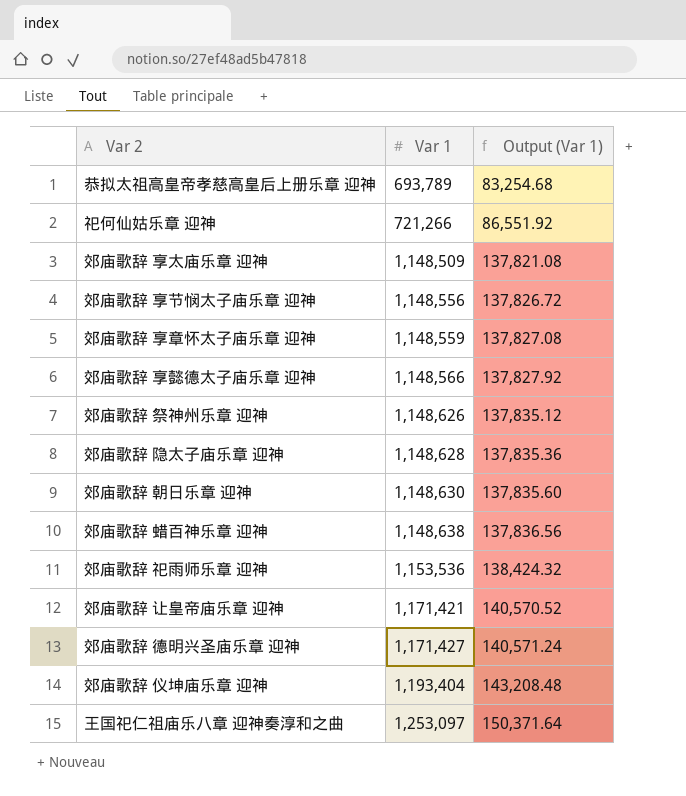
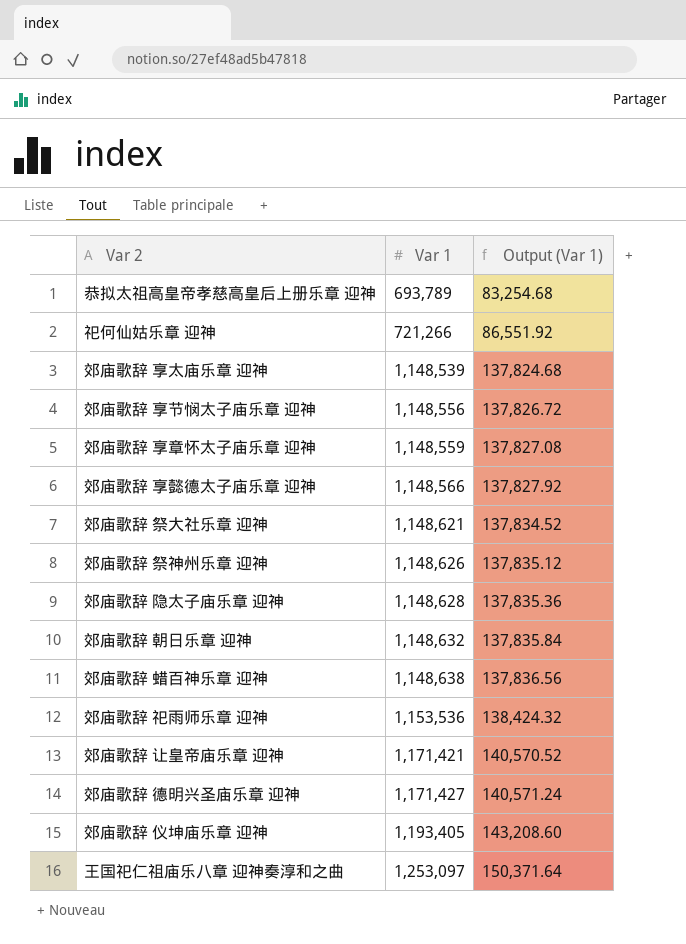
郊庙歌辞 享太庙乐章 迎神 | Var 1: 1,148,509 -> 1,148,539
郊庙歌辞 享太庙乐章 迎神 | Output (Var 1): 137,821.08 -> 137,824.68
row 郊庙歌辞 祭大社乐章 迎神: none -> 1,148,621 | 137,834.52
郊庙歌辞 朝日乐章 迎神 | Var 1: 1,148,630 -> 1,148,632
郊庙歌辞 朝日乐章 迎神 | Output (Var 1): 137,835.60 -> 137,835.84
郊庙歌辞 仪坤庙乐章 迎神 | Var 1: 1,193,404 -> 1,193,405
郊庙歌辞 仪坤庙乐章 迎神 | Output (Var 1): 143,208.48 -> 143,208.60

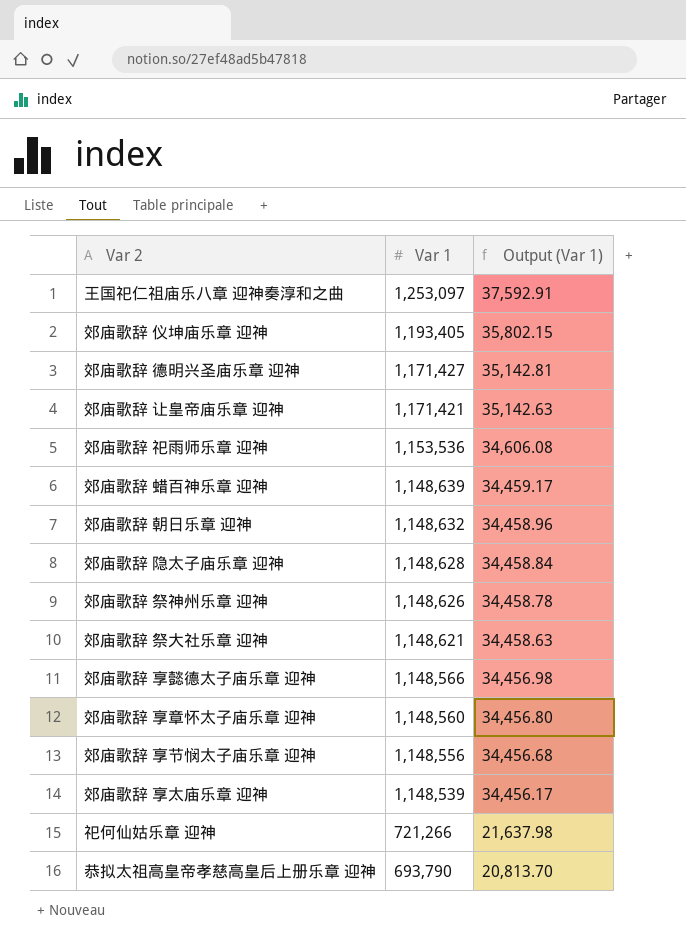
row order: Var 1 ascending -> Var 1 descending
column Output (Var 1) | formula: [Var 1] * 0.12 -> [Var 1] * 0.03
郊庙歌辞 蜡百神乐章 迎神 | Var 1: 1,148,638 -> 1,148,639
郊庙歌辞 享章怀太子庙乐章 迎神 | Var 1: 1,148,559 -> 1,148,560
恭拟太祖高皇帝孝慈高皇后上册乐章 迎神 | Var 1: 693,789 -> 693,790

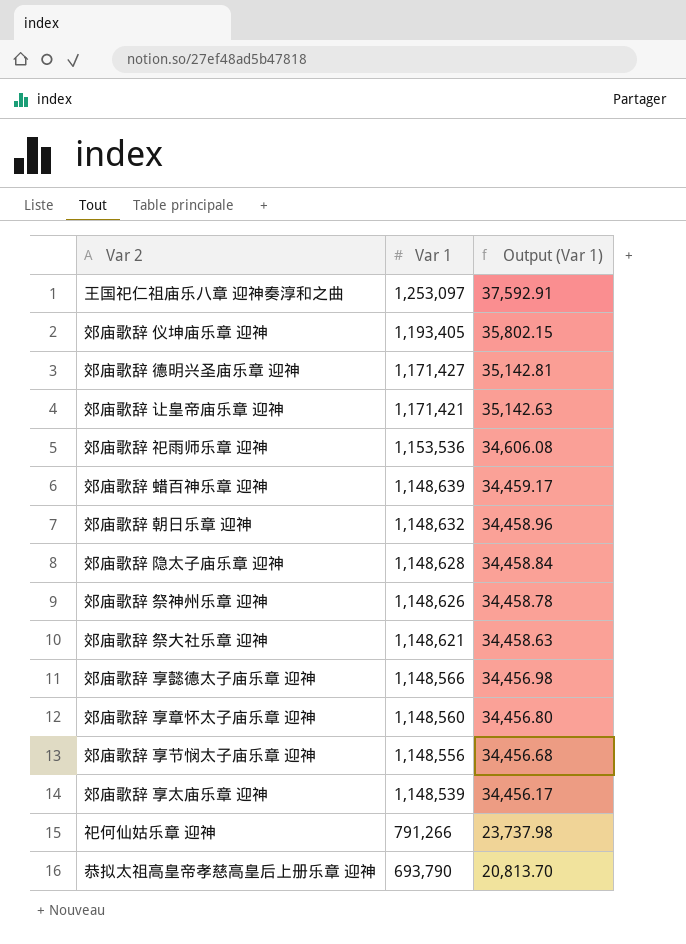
祀何仙姑乐章 迎神 | Var 1: 721,266 -> 791,266
祀何仙姑乐章 迎神 | Output (Var 1): 21,637.98 -> 23,737.98

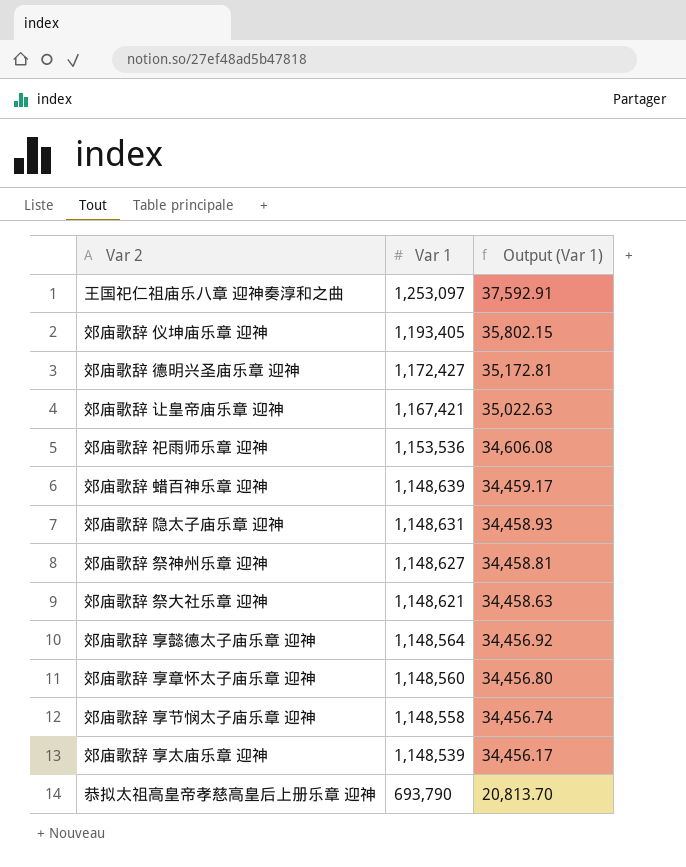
row 郊庙歌辞 朝日乐章 迎神: 1,148,632 | 34,458.96 -> none
row 祀何仙姑乐章 迎神: 791,266 | 23,737.98 -> none
郊庙歌辞 德明兴圣庙乐章 迎神 | Var 1: 1,171,427 -> 1,172,427
郊庙歌辞 德明兴圣庙乐章 迎神 | Output (Var 1): 35,142.81 -> 35,172.81
郊庙歌辞 让皇帝庙乐章 迎神 | Var 1: 1,171,421 -> 1,167,421
郊庙歌辞 让皇帝庙乐章 迎神 | Output (Var 1): 35,142.63 -> 35,022.63
郊庙歌辞 隐太子庙乐章 迎神 | Var 1: 1,148,628 -> 1,148,631
郊庙歌辞 隐太子庙乐章 迎神 | Output (Var 1): 34,458.84 -> 34,458.93
郊庙歌辞 祭神州乐章 迎神 | Var 1: 1,148,626 -> 1,148,627
郊庙歌辞 祭神州乐章 迎神 | Output (Var 1): 34,458.78 -> 34,458.81
郊庙歌辞 享懿德太子庙乐章 迎神 | Var 1: 1,148,566 -> 1,148,564
郊庙歌辞 享懿德太子庙乐章 迎神 | Output (Var 1): 34,456.98 -> 34,456.92
郊庙歌辞 享节悯太子庙乐章 迎神 | Var 1: 1,148,556 -> 1,148,558
郊庙歌辞 享节悯太子庙乐章 迎神 | Output (Var 1): 34,456.68 -> 34,456.74

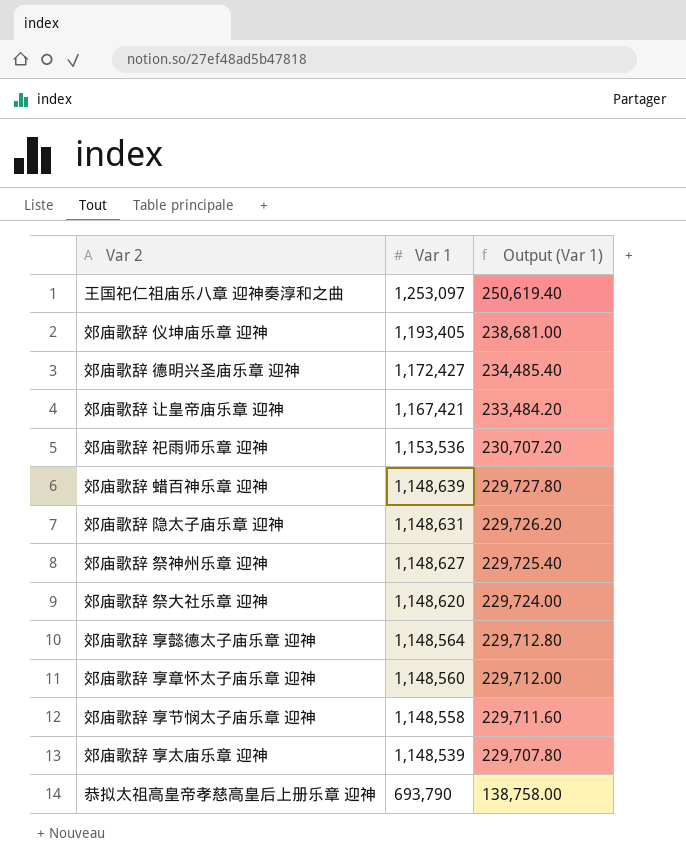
column Output (Var 1) | formula: [Var 1] * 0.03 -> [Var 1] * 0.2
郊庙歌辞 祭大社乐章 迎神 | Var 1: 1,148,621 -> 1,148,620

